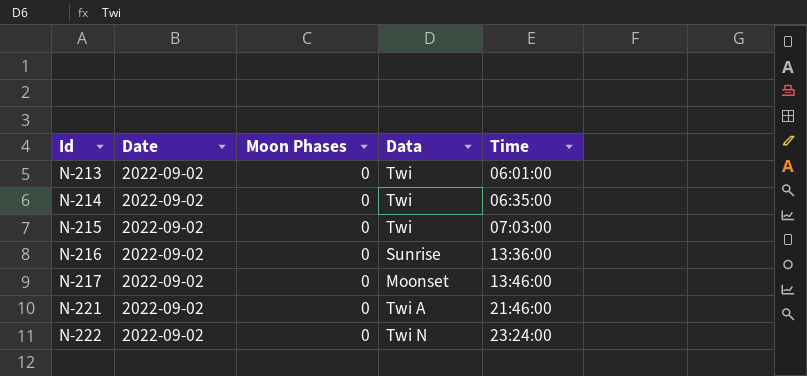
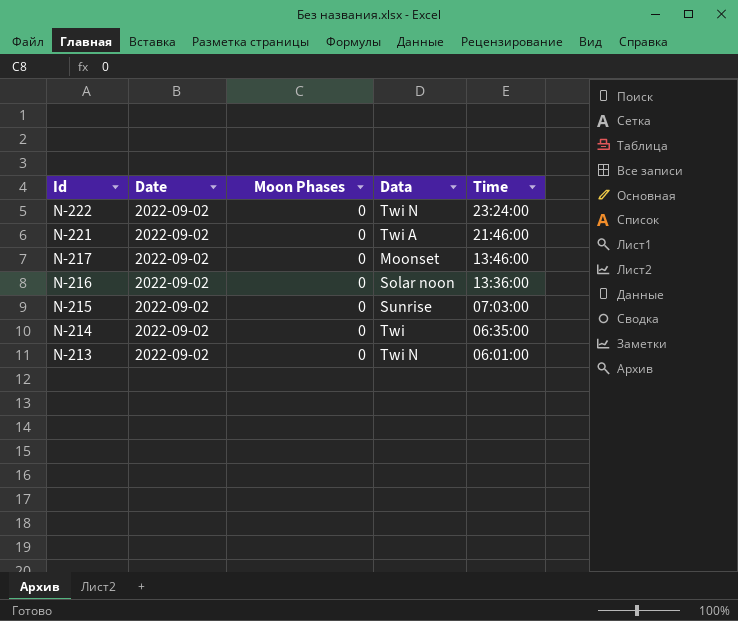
row order: Id ascending -> Id descending
N-216 | Data: Sunrise -> Solar noon
N-215 | Data: Twi -> Sunrise
N-213 | Data: Twi -> Twi N

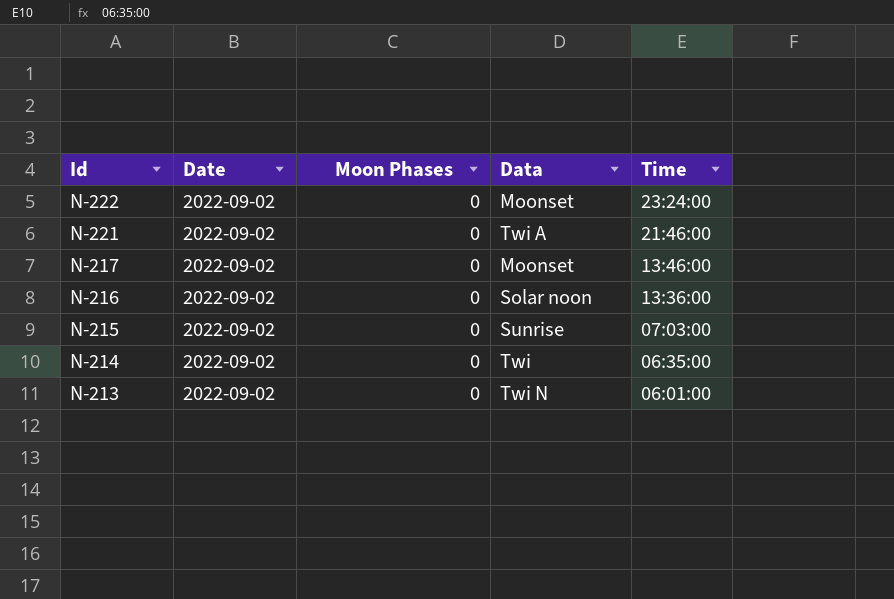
N-222 | Data: Twi N -> Moonset

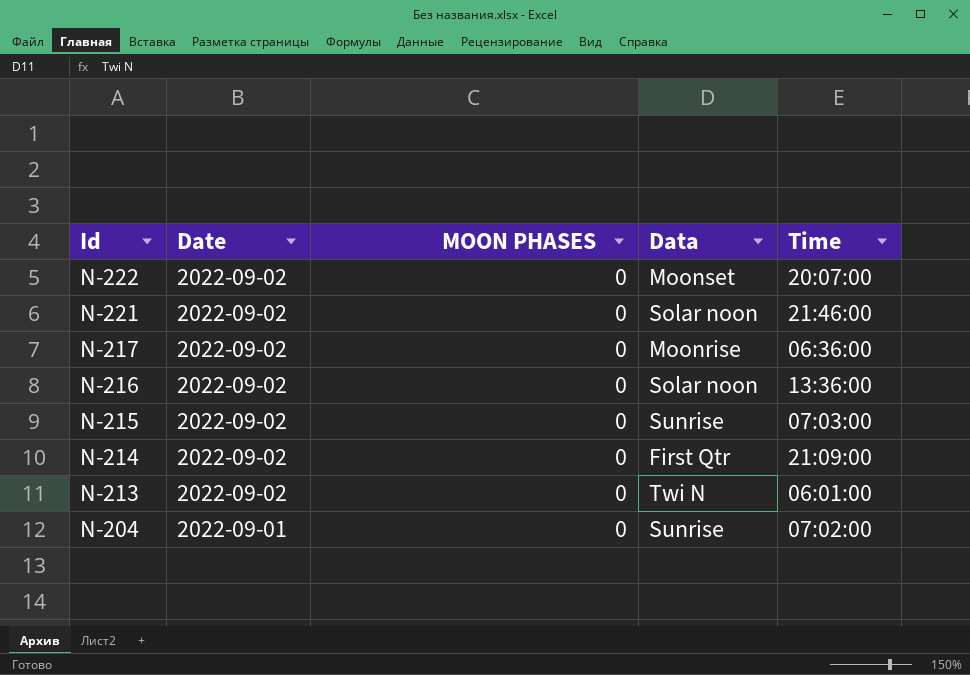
column name: Moon Phases -> MOON PHASES
N-222 | Time: 23:24:00 -> 20:07:00
N-221 | Data: Twi A -> Solar noon
N-217 | Data: Moonset -> Moonrise
N-217 | Time: 13:46:00 -> 06:36:00
N-214 | Data: Twi -> First Qtr
N-214 | Time: 06:35:00 -> 21:09:00
row N-204: none -> 2022-09-01 | 0 | Sunrise | 07:02:00

